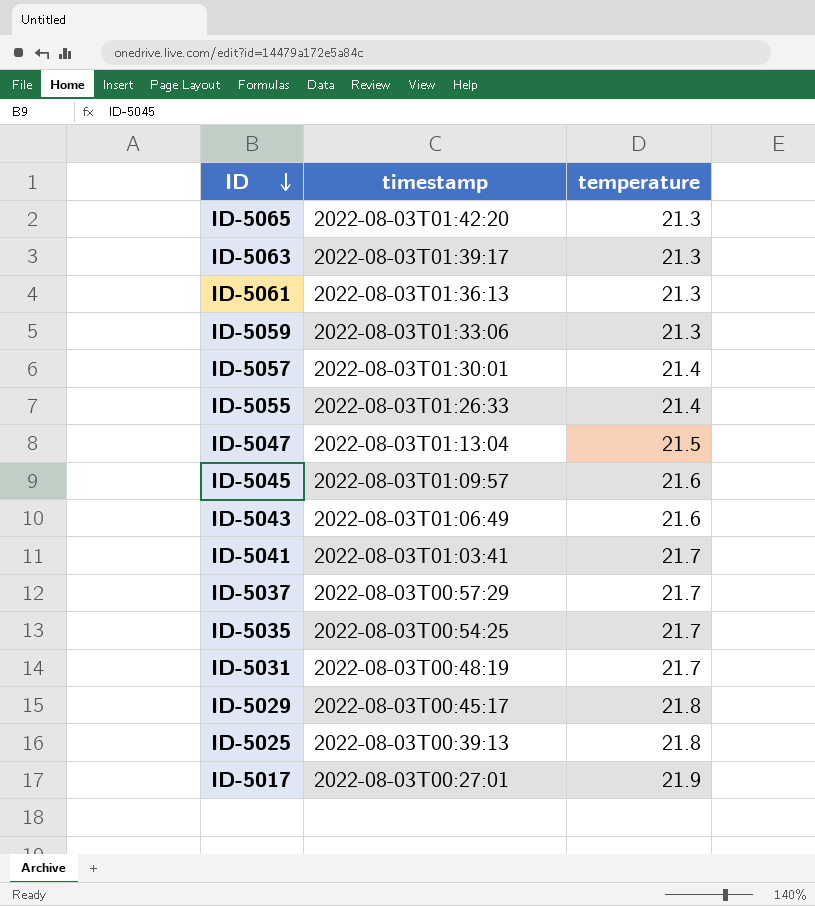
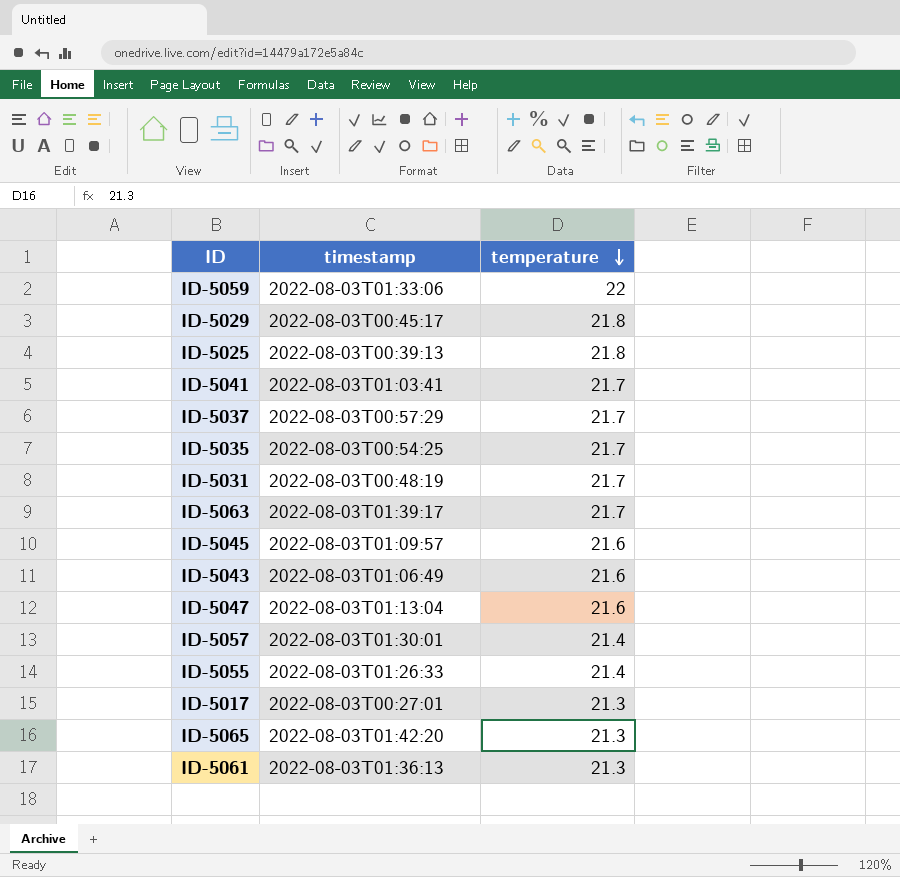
row order: ID descending -> temperature descending
ID-5059 | temperature: 21.3 -> 22
ID-5063 | temperature: 21.3 -> 21.7
ID-5047 | temperature: 21.5 -> 21.6
ID-5017 | temperature: 21.9 -> 21.3

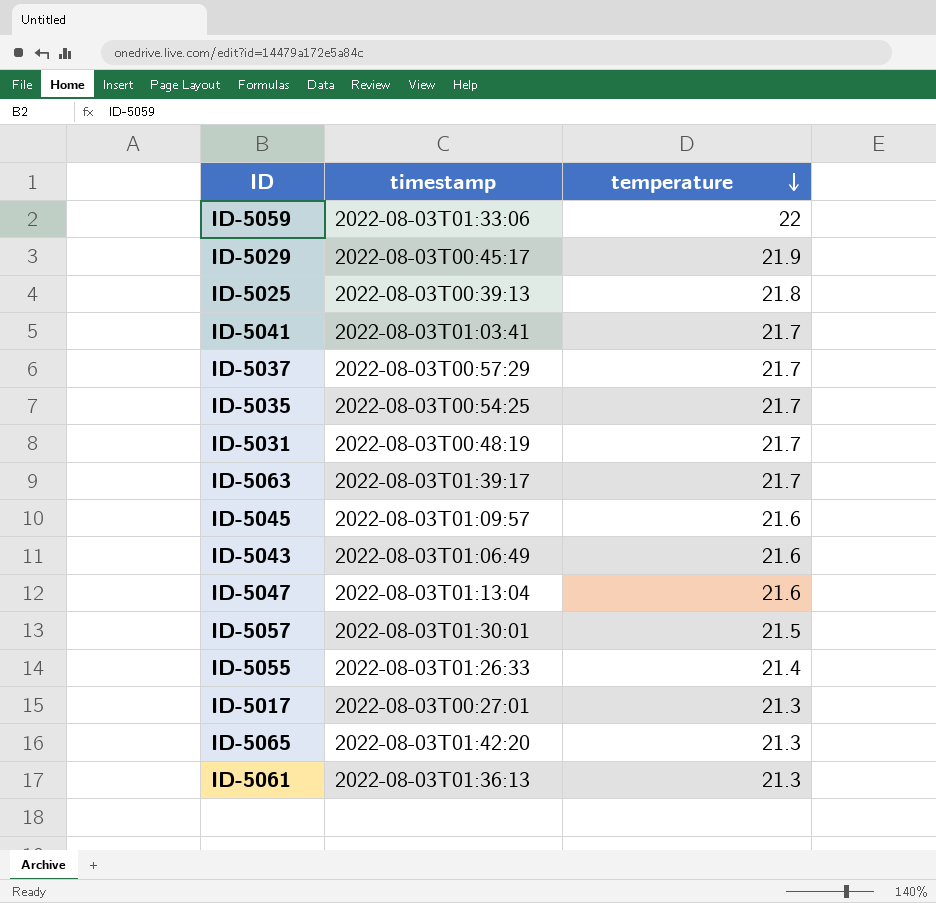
ID-5029 | temperature: 21.8 -> 21.9
ID-5057 | temperature: 21.4 -> 21.5

